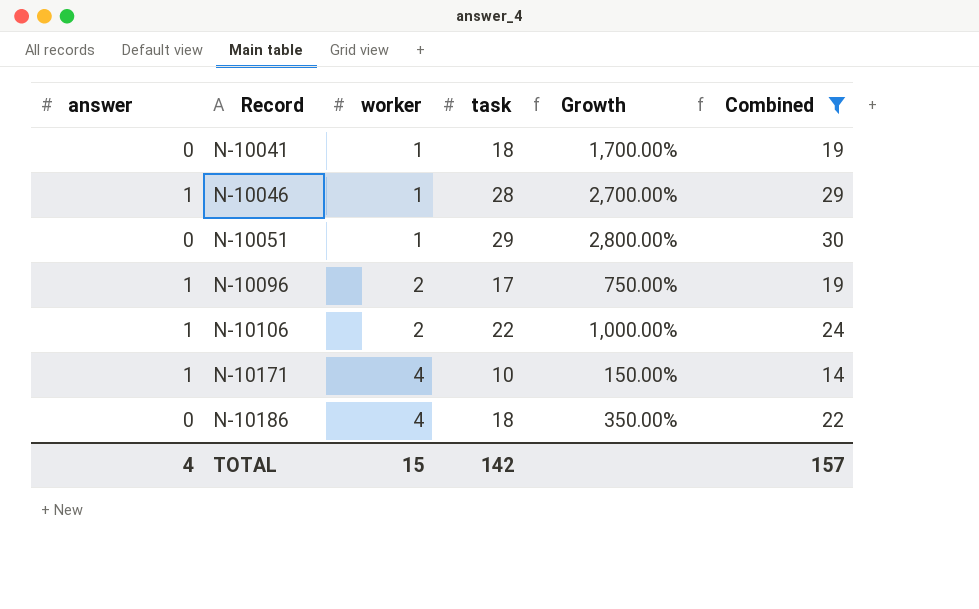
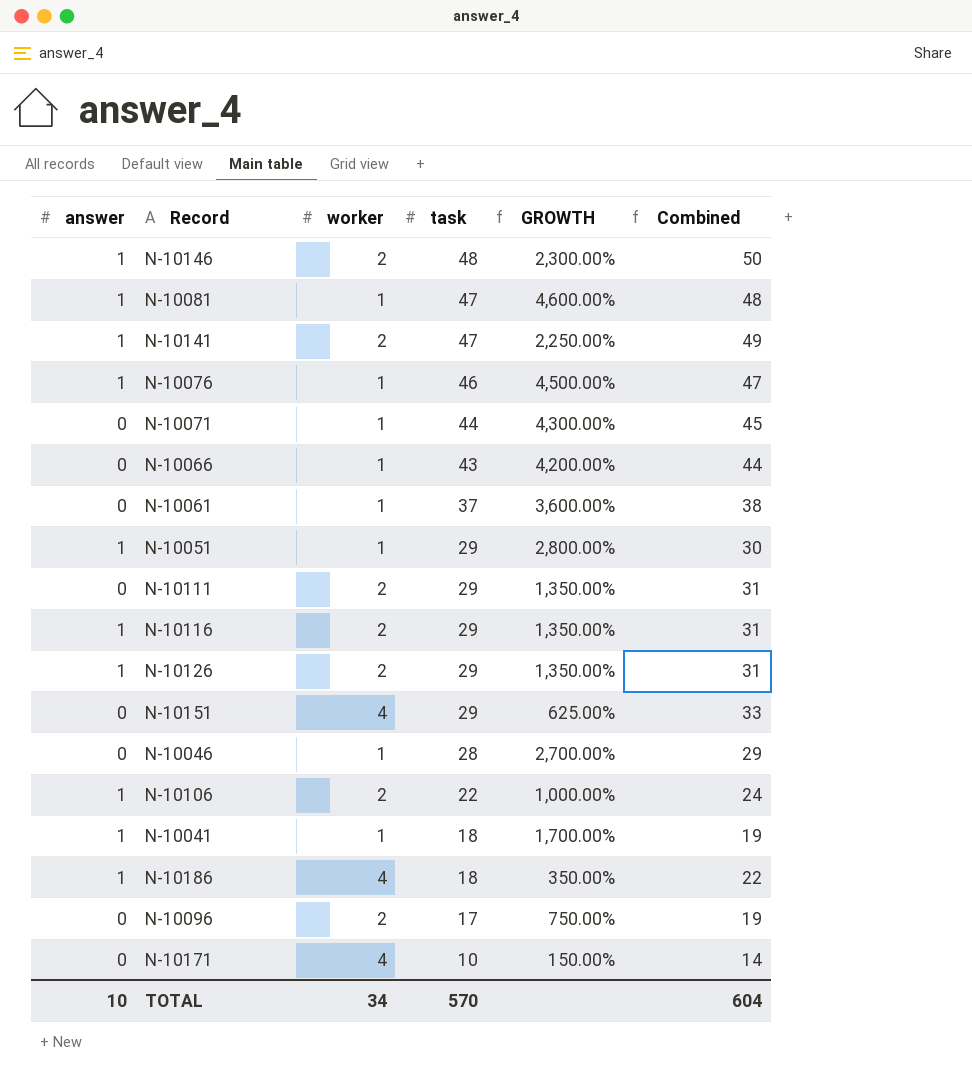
filter: Combined <= 30 -> none
row order: Record ascending -> task descending
column name: Growth -> GROWTH
N-10051 | answer: 0 -> 1
N-10046 | answer: 1 -> 0
N-10041 | answer: 0 -> 1
N-10186 | answer: 0 -> 1
N-10096 | answer: 1 -> 0
N-10171 | answer: 1 -> 0
TOTAL | answer: 4 -> 10
TOTAL | worker: 15 -> 34
TOTAL | task: 142 -> 570
TOTAL | Combined: 157 -> 604

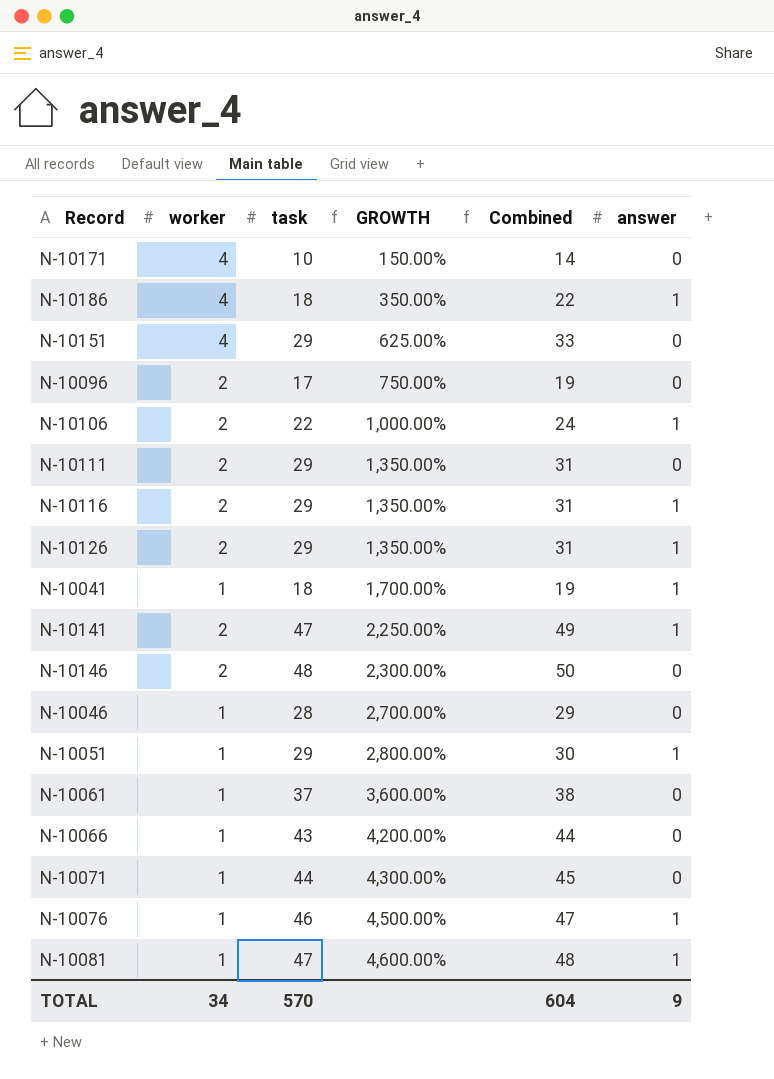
row order: task descending -> GROWTH ascending
column answer | position: 1 -> 6
N-10146 | answer: 1 -> 0
TOTAL | answer: 10 -> 9

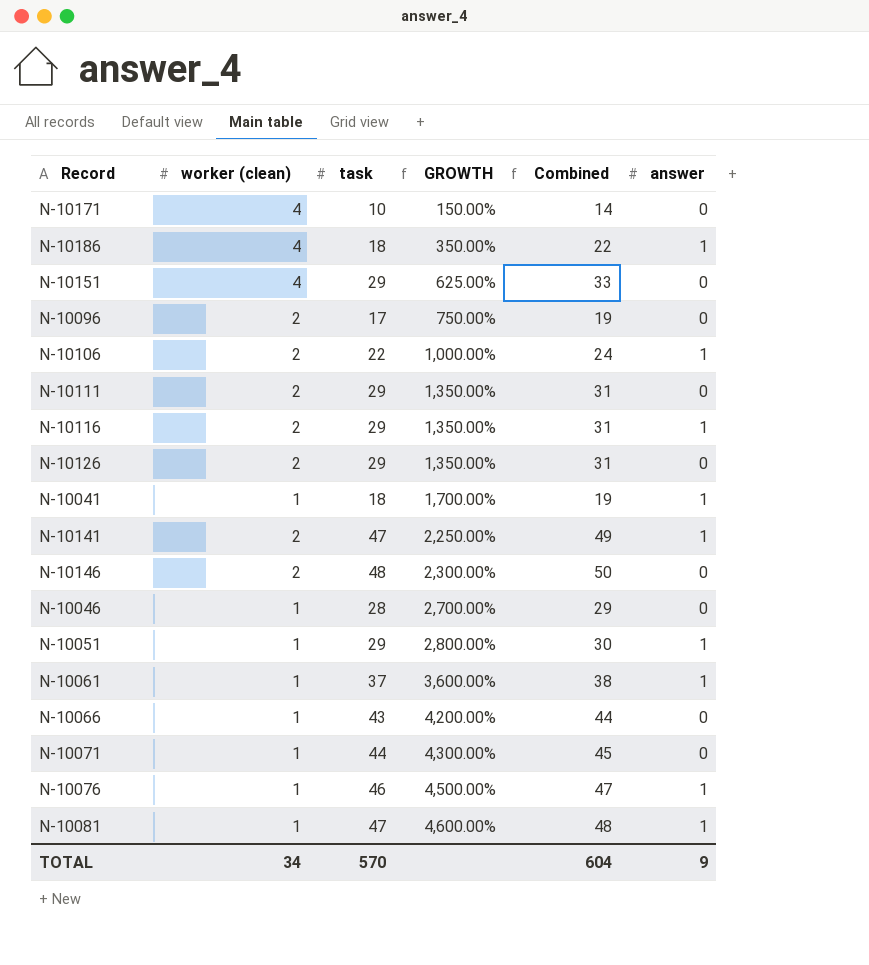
column name: worker -> worker (clean)
N-10126 | answer: 1 -> 0
N-10061 | answer: 0 -> 1

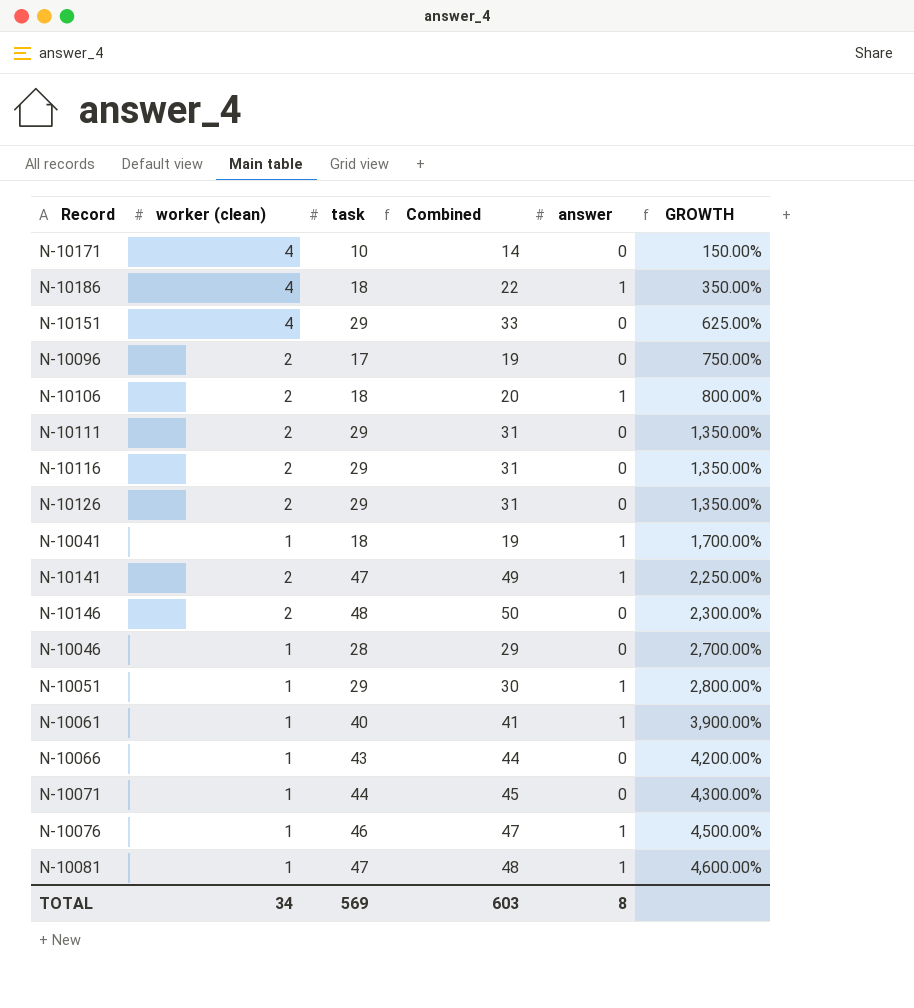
column GROWTH | position: 4 -> 6
N-10106 | task: 22 -> 18
N-10106 | Combined: 24 -> 20
N-10106 | GROWTH: 1,000.00% -> 800.00%
N-10116 | answer: 1 -> 0
N-10061 | task: 37 -> 40
N-10061 | Combined: 38 -> 41
N-10061 | GROWTH: 3,600.00% -> 3,900.00%
TOTAL | task: 570 -> 569
TOTAL | Combined: 604 -> 603
TOTAL | answer: 9 -> 8

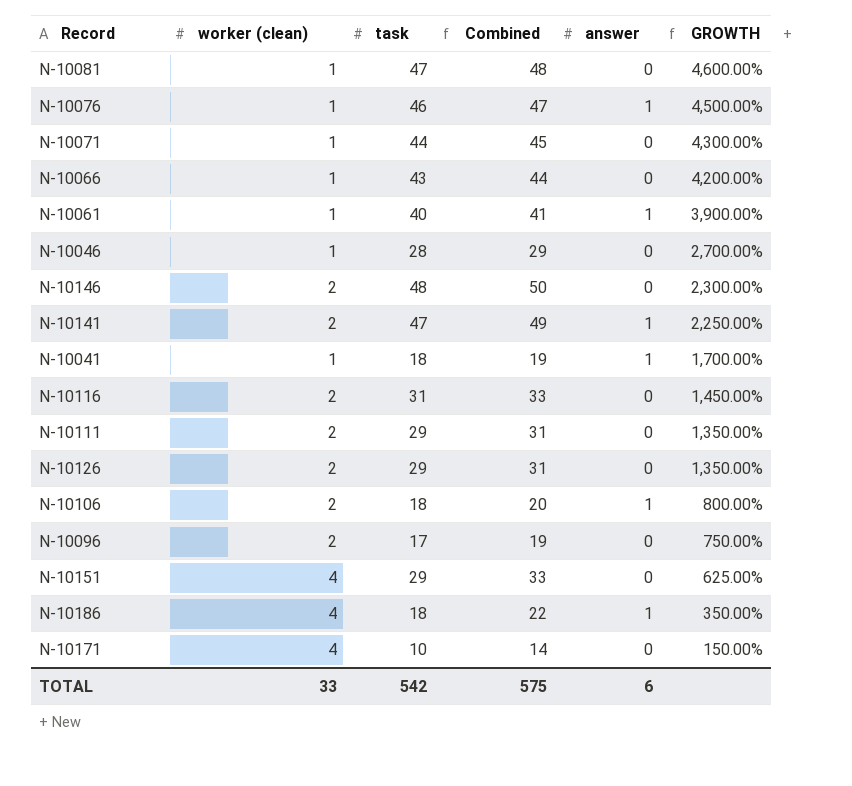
row order: GROWTH ascending -> GROWTH descending
row N-10051: 1 | 29 | 30 | 1 | 2,800.00% -> none
N-10081 | answer: 1 -> 0
N-10116 | task: 29 -> 31
N-10116 | Combined: 31 -> 33
N-10116 | GROWTH: 1,350.00% -> 1,450.00%
TOTAL | worker (clean): 34 -> 33
TOTAL | task: 569 -> 542
TOTAL | Combined: 603 -> 575
TOTAL | answer: 8 -> 6

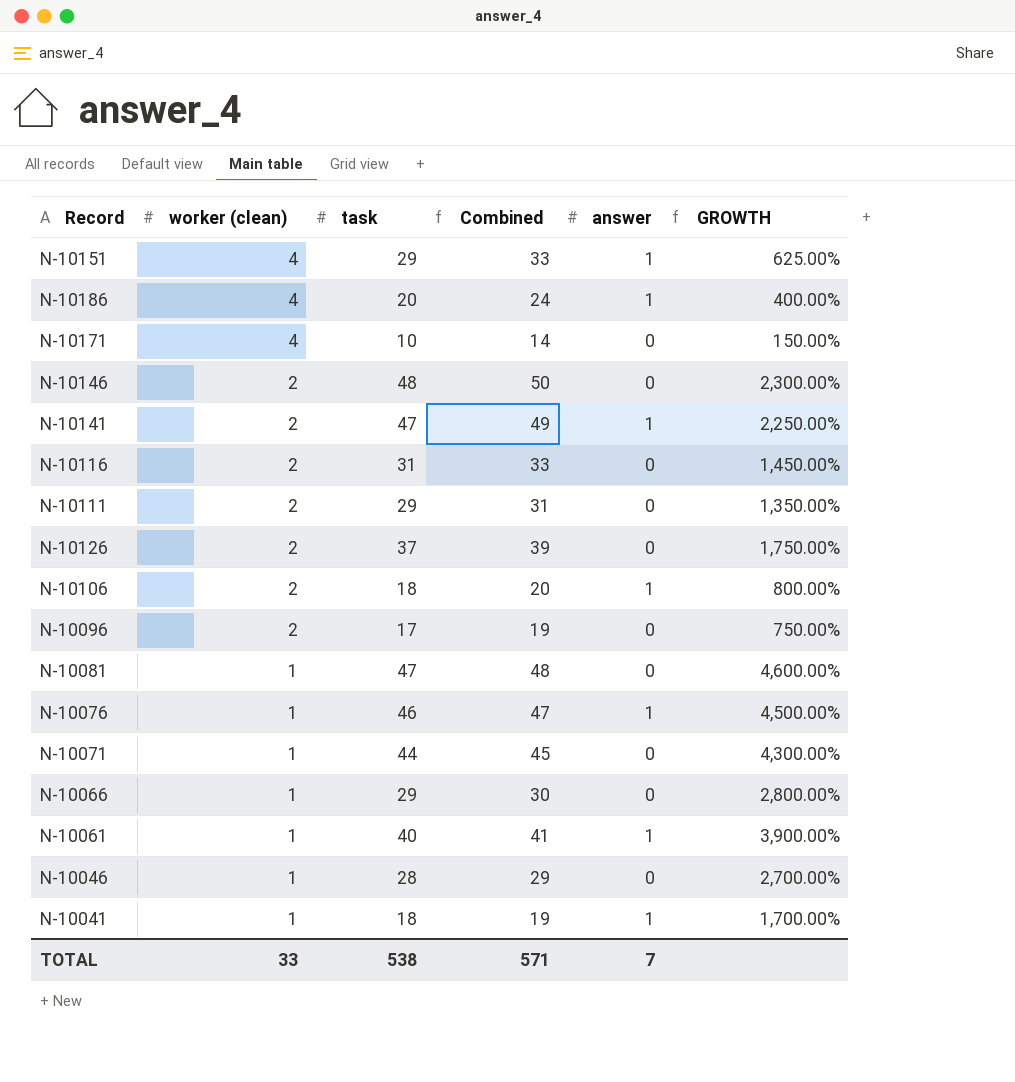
row order: GROWTH descending -> worker (clean) descending
N-10151 | answer: 0 -> 1
N-10186 | task: 18 -> 20
N-10186 | Combined: 22 -> 24
N-10186 | GROWTH: 350.00% -> 400.00%
N-10126 | task: 29 -> 37
N-10126 | Combined: 31 -> 39
N-10126 | GROWTH: 1,350.00% -> 1,750.00%
N-10066 | task: 43 -> 29
N-10066 | Combined: 44 -> 30
N-10066 | GROWTH: 4,200.00% -> 2,800.00%
TOTAL | task: 542 -> 538
TOTAL | Combined: 575 -> 571
TOTAL | answer: 6 -> 7

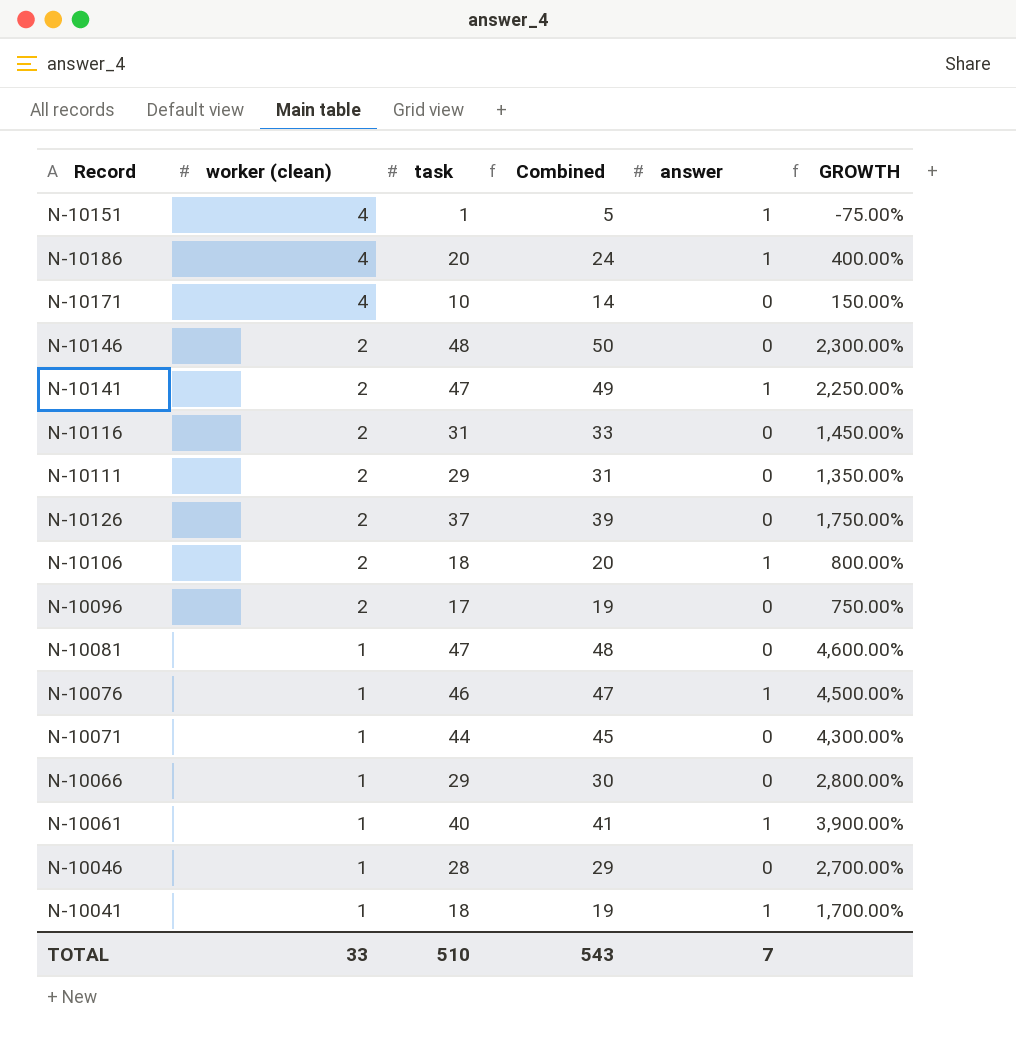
N-10151 | task: 29 -> 1
N-10151 | Combined: 33 -> 5
N-10151 | GROWTH: 625.00% -> -75.00%
TOTAL | task: 538 -> 510
TOTAL | Combined: 571 -> 543

